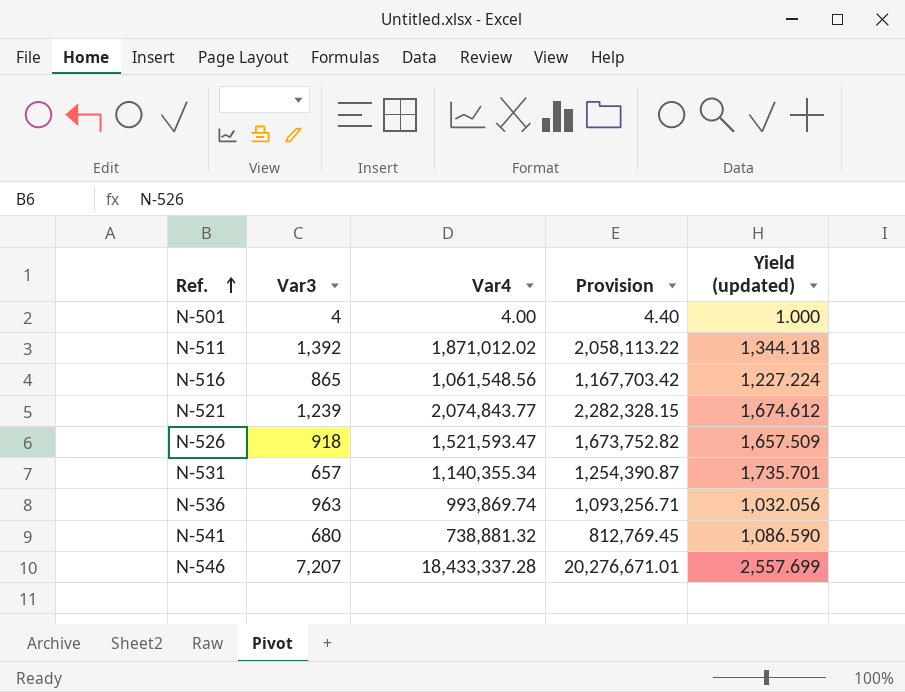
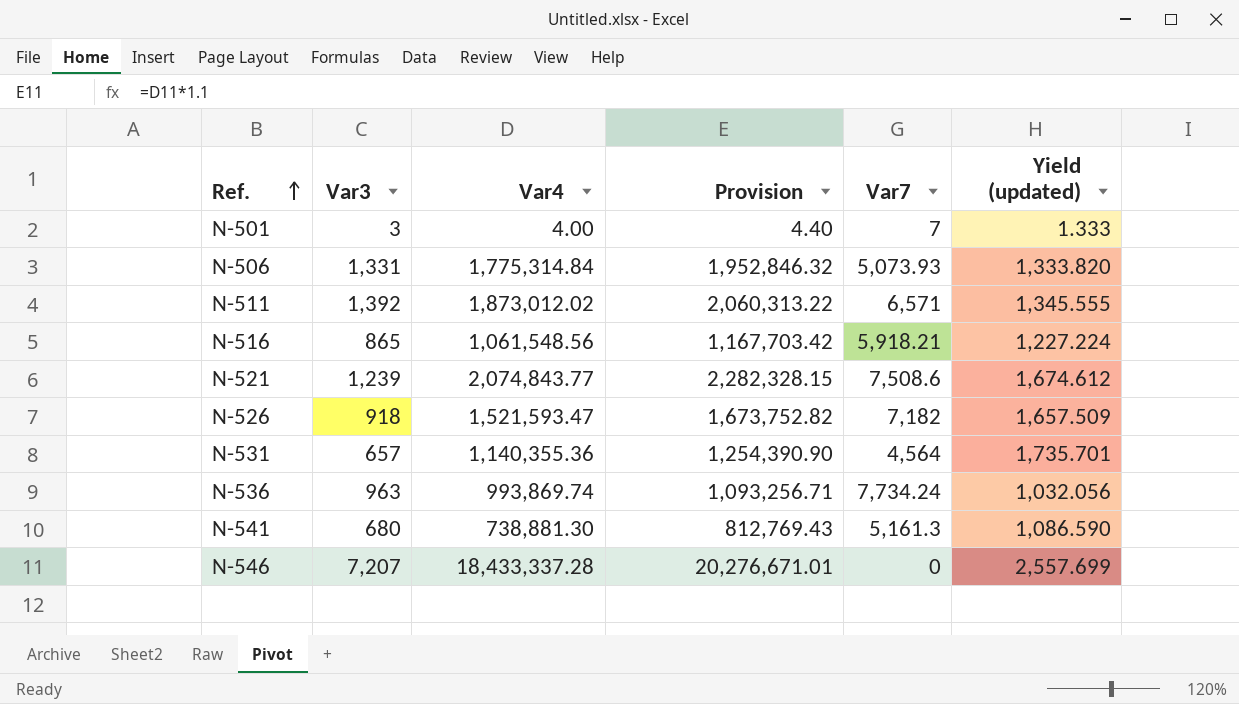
column Var7 | position: none -> 5
N-501 | Var3: 4 -> 3
N-501 | Yield (updated): 1.000 -> 1.333
row N-506: none -> 1,331 | 1,775,314.84 | 1,952,846.32 | 5,073.93 | 1,333.820
N-511 | Var4: 1,871,012.02 -> 1,873,012.02
N-511 | Provision: 2,058,113.22 -> 2,060,313.22
N-511 | Yield (updated): 1,344.118 -> 1,345.555
N-531 | Var4: 1,140,355.34 -> 1,140,355.36
N-531 | Provision: 1,254,390.87 -> 1,254,390.90
N-541 | Var4: 738,881.32 -> 738,881.30
N-541 | Provision: 812,769.45 -> 812,769.43

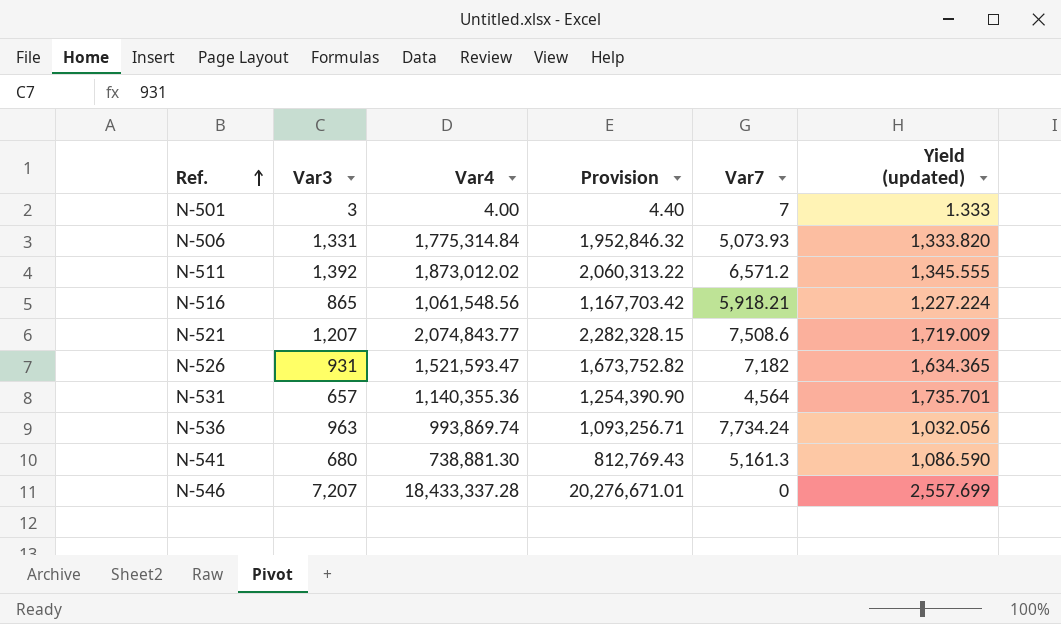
N-511 | Var7: 6,571 -> 6,571.2
N-521 | Var3: 1,239 -> 1,207
N-521 | Yield (updated): 1,674.612 -> 1,719.009
N-526 | Var3: 918 -> 931
N-526 | Yield (updated): 1,657.509 -> 1,634.365

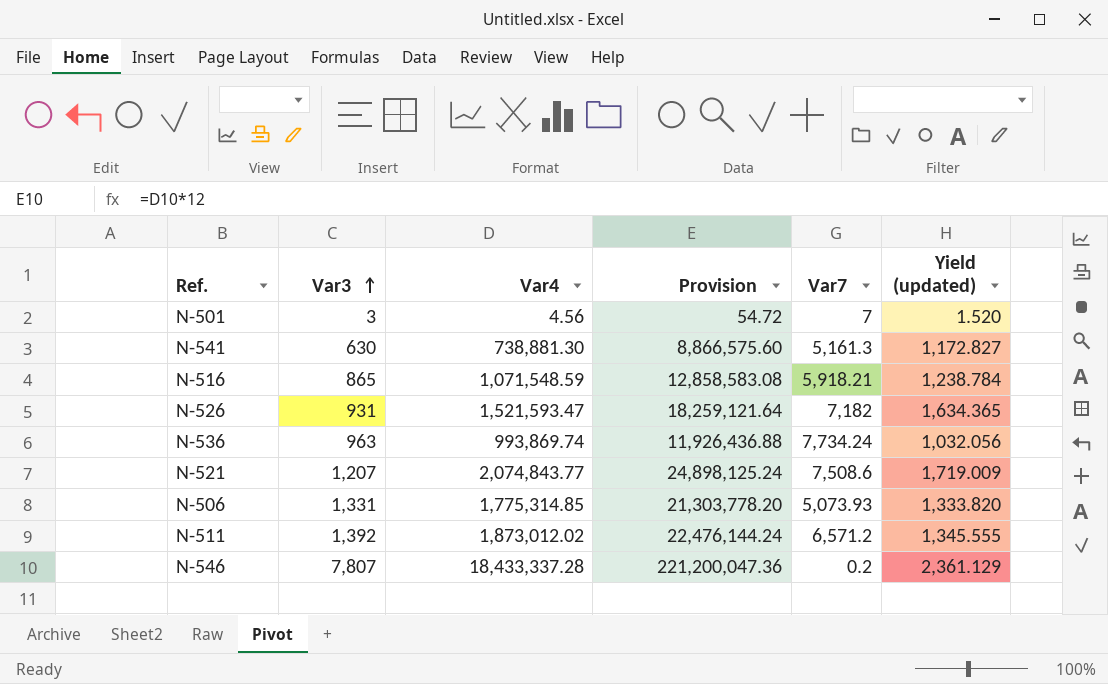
row order: Ref. ascending -> Var3 ascending
column Provision | formula: [Var4] * 1.1 -> [Var4] * 12
row N-531: 657 | 1,140,355.36 | 1,254,390.90 | 4,564 | 1,735.701 -> none
N-501 | Var4: 4.00 -> 4.56
N-501 | Yield (updated): 1.333 -> 1.520
N-541 | Var3: 680 -> 630
N-541 | Yield (updated): 1,086.590 -> 1,172.827
N-516 | Var4: 1,061,548.56 -> 1,071,548.59
N-516 | Yield (updated): 1,227.224 -> 1,238.784
N-506 | Var4: 1,775,314.84 -> 1,775,314.85
N-546 | Var3: 7,207 -> 7,807
N-546 | Var7: 0 -> 0.2
N-546 | Yield (updated): 2,557.699 -> 2,361.129

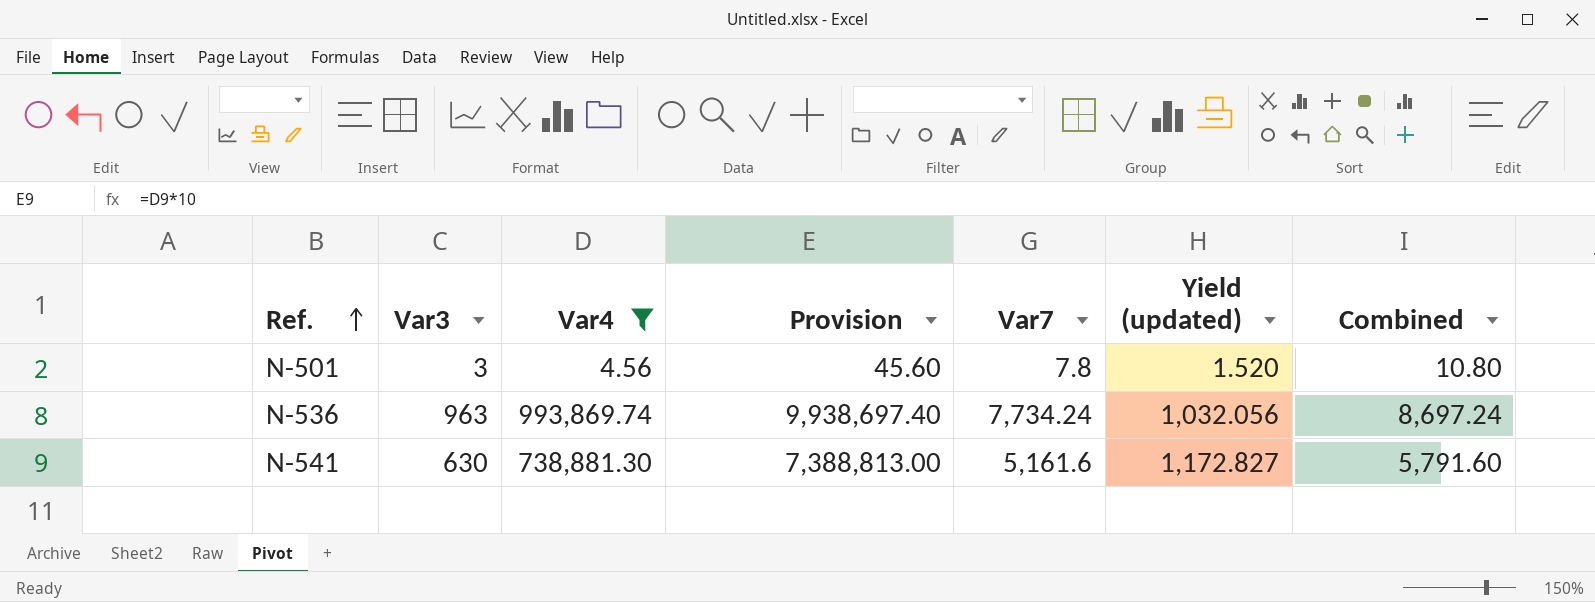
filter: none -> Var4 <= 993,869.74
row order: Var3 ascending -> Ref. ascending
column Provision | formula: [Var4] * 12 -> [Var4] * 10
column Combined | formula: none -> [Var3] + [Var7]
N-501 | Var7: 7 -> 7.8
N-541 | Var7: 5,161.3 -> 5,161.6

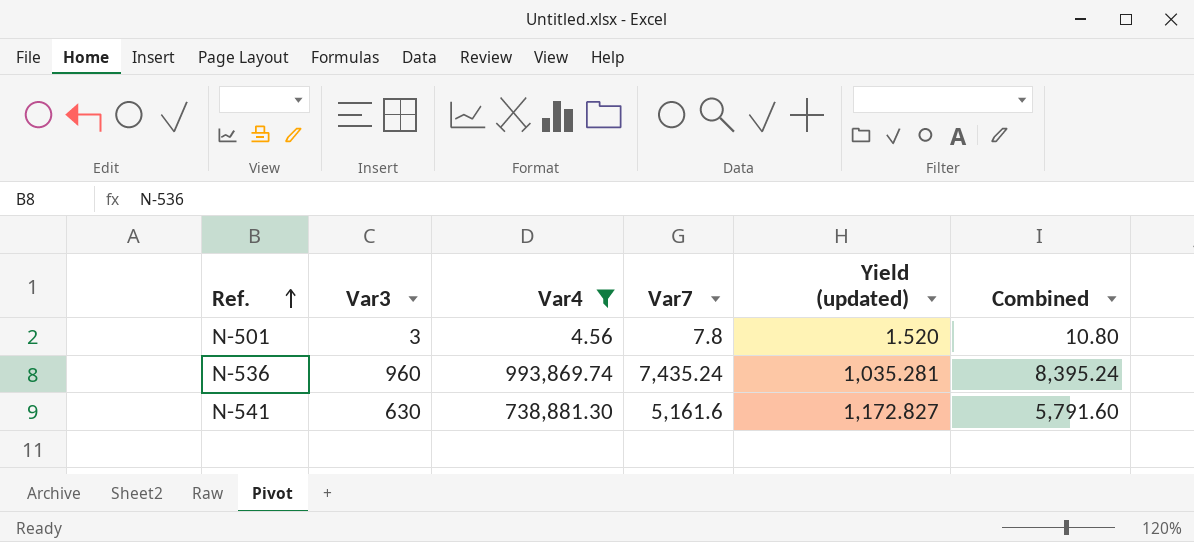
column Provision | formula: [Var4] * 10 -> none
N-536 | Var3: 963 -> 960
N-536 | Var7: 7,734.24 -> 7,435.24
N-536 | Yield (updated): 1,032.056 -> 1,035.281
N-536 | Combined: 8,697.24 -> 8,395.24

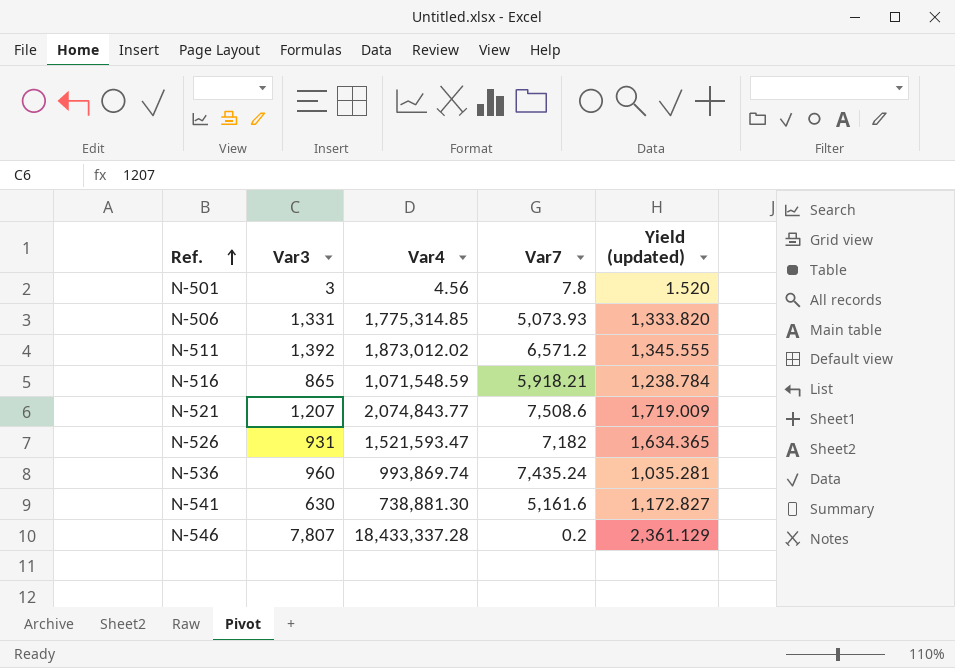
filter: Var4 <= 993,869.74 -> none
column Combined | formula: [Var3] + [Var7] -> none

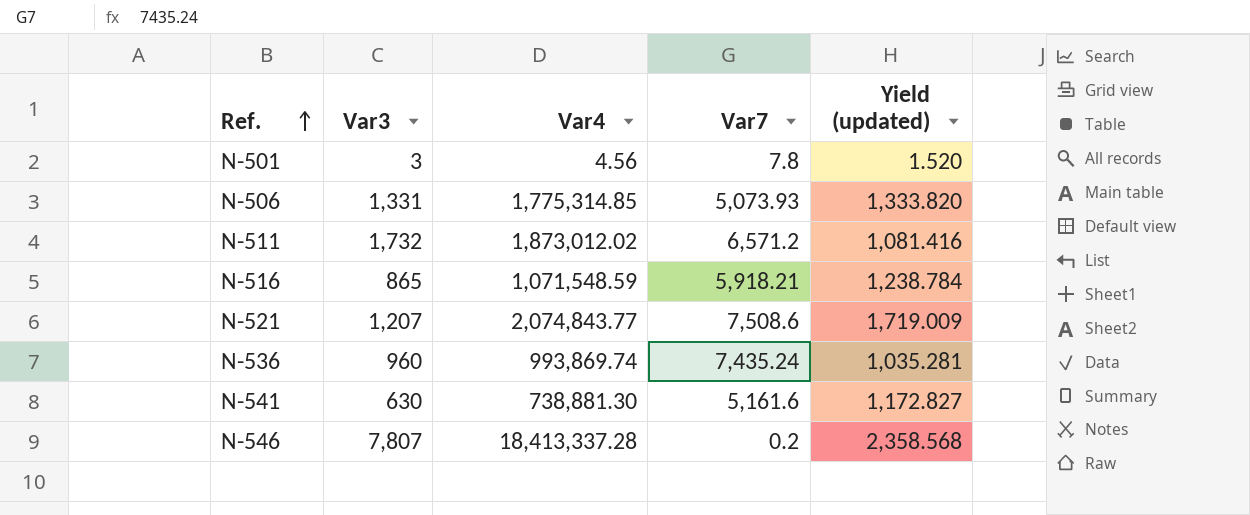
row N-526: 931 | 1,521,593.47 | 7,182 | 1,634.365 -> none
N-511 | Var3: 1,392 -> 1,732
N-511 | Yield (updated): 1,345.555 -> 1,081.416
N-546 | Var4: 18,433,337.28 -> 18,413,337.28
N-546 | Yield (updated): 2,361.129 -> 2,358.568

